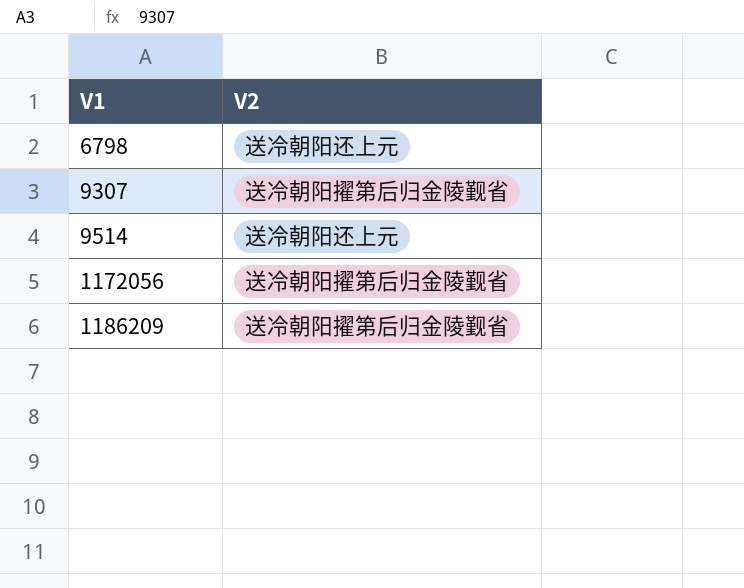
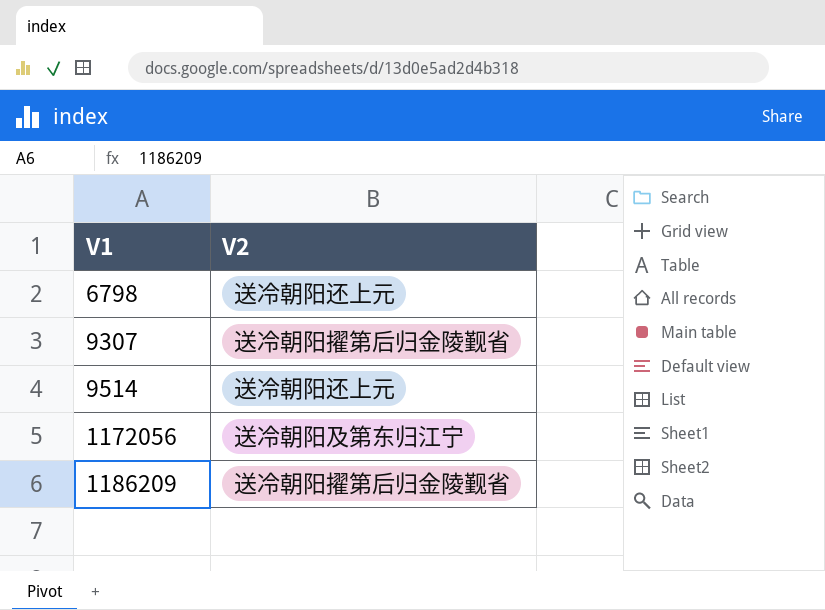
1172056 | V2: 送冷朝阳擢第后归金陵觐省 -> 送冷朝阳及第东归江宁

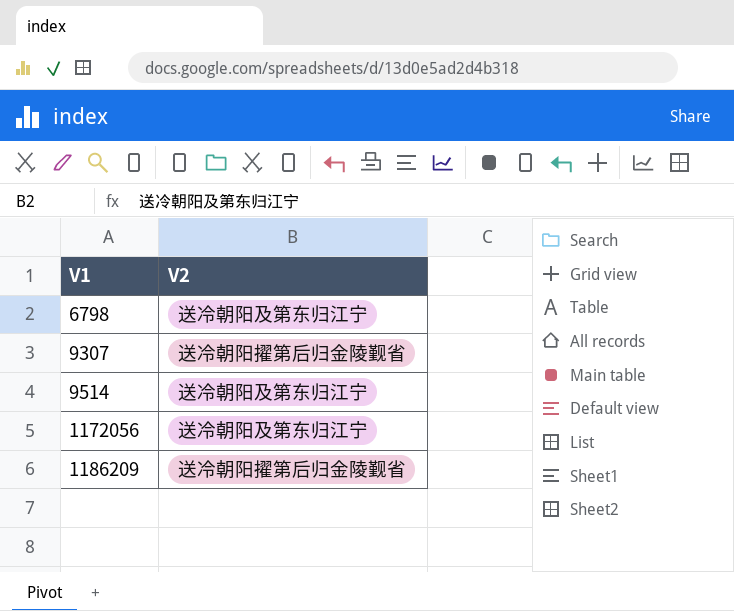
6798 | V2: 送冷朝阳还上元 -> 送冷朝阳及第东归江宁
9514 | V2: 送冷朝阳还上元 -> 送冷朝阳及第东归江宁

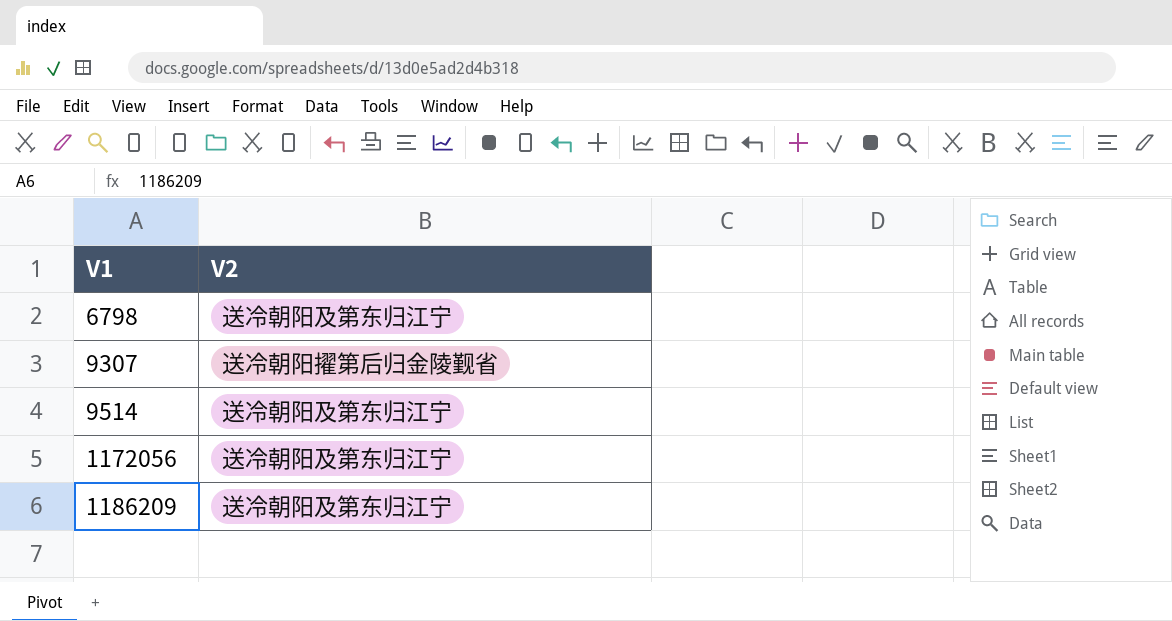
1186209 | V2: 送冷朝阳擢第后归金陵觐省 -> 送冷朝阳及第东归江宁

